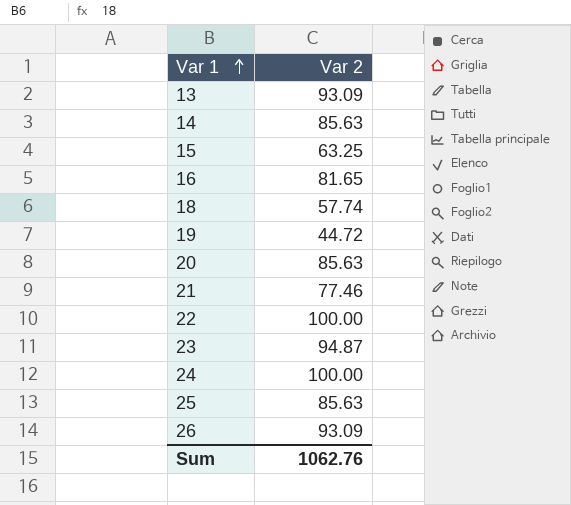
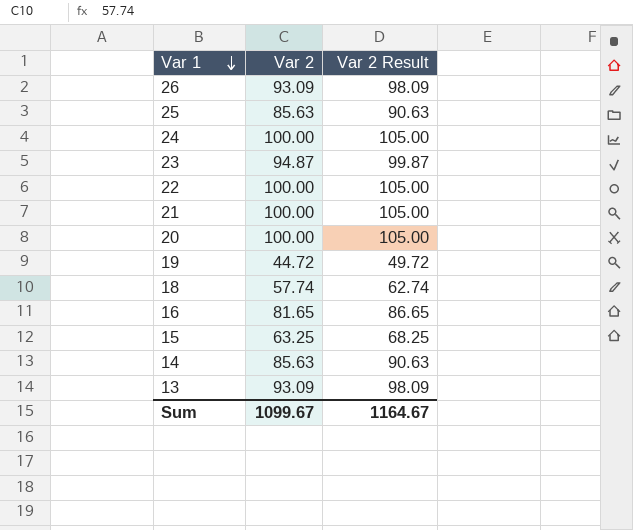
row order: Var 1 ascending -> Var 1 descending
column Var 2 Result | formula: none -> [Var 2] + 5
21 | Var 2: 77.46 -> 100.00
20 | Var 2: 85.63 -> 100.00
Sum | Var 2: 1062.76 -> 1099.67

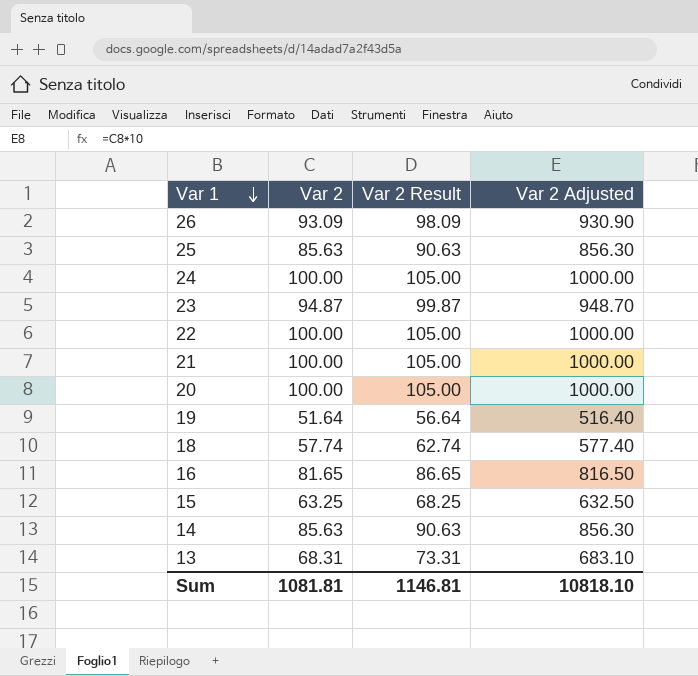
column Var 2 Adjusted | formula: none -> [Var 2] * 10
19 | Var 2: 44.72 -> 51.64
19 | Var 2 Result: 49.72 -> 56.64
13 | Var 2: 93.09 -> 68.31
13 | Var 2 Result: 98.09 -> 73.31
Sum | Var 2: 1099.67 -> 1081.81
Sum | Var 2 Result: 1164.67 -> 1146.81

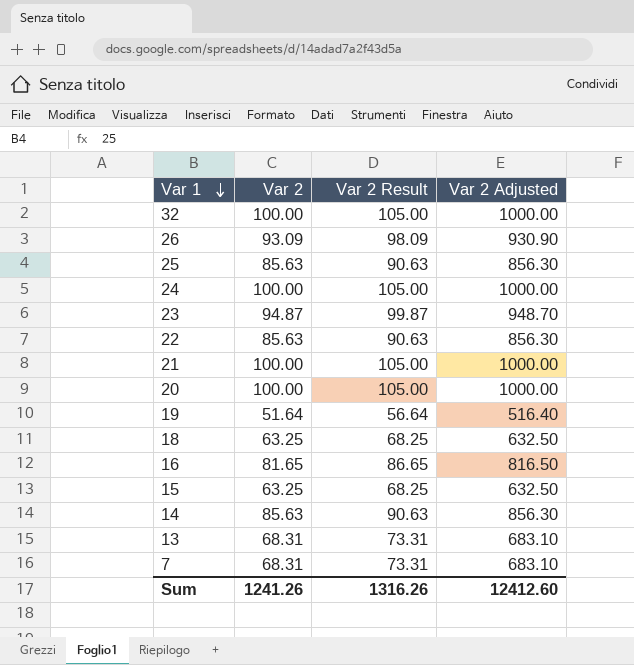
row 32: none -> 100.00 | 105.00 | 1000.00
22 | Var 2: 100.00 -> 85.63
22 | Var 2 Result: 105.00 -> 90.63
22 | Var 2 Adjusted: 1000.00 -> 856.30
18 | Var 2: 57.74 -> 63.25
18 | Var 2 Result: 62.74 -> 68.25
18 | Var 2 Adjusted: 577.40 -> 632.50
row 7: none -> 68.31 | 73.31 | 683.10
Sum | Var 2: 1081.81 -> 1241.26
Sum | Var 2 Result: 1146.81 -> 1316.26
Sum | Var 2 Adjusted: 10818.10 -> 12412.60

